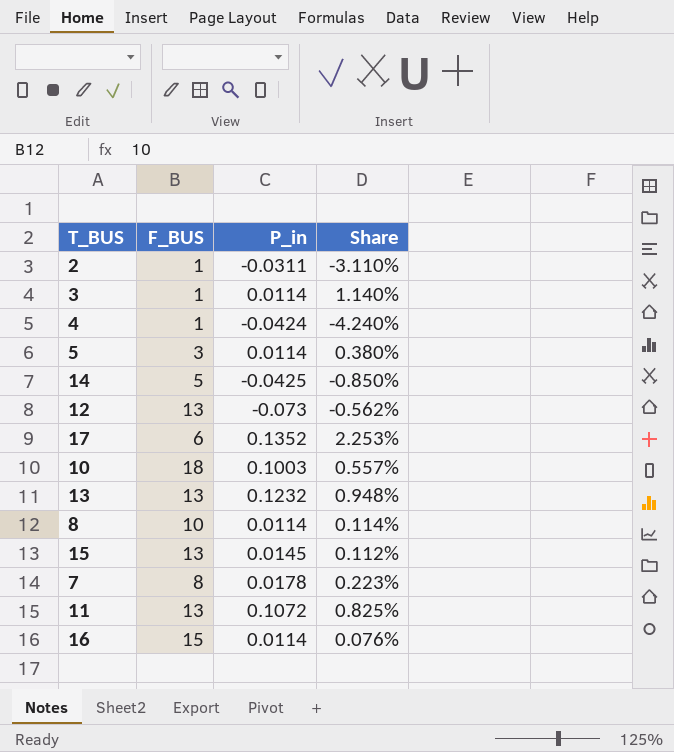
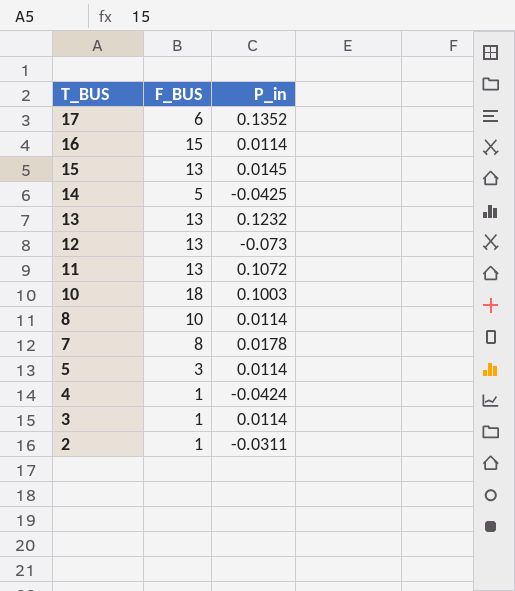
row order: none -> T_BUS descending
column Share | formula: [P_in] / [F_BUS] -> none

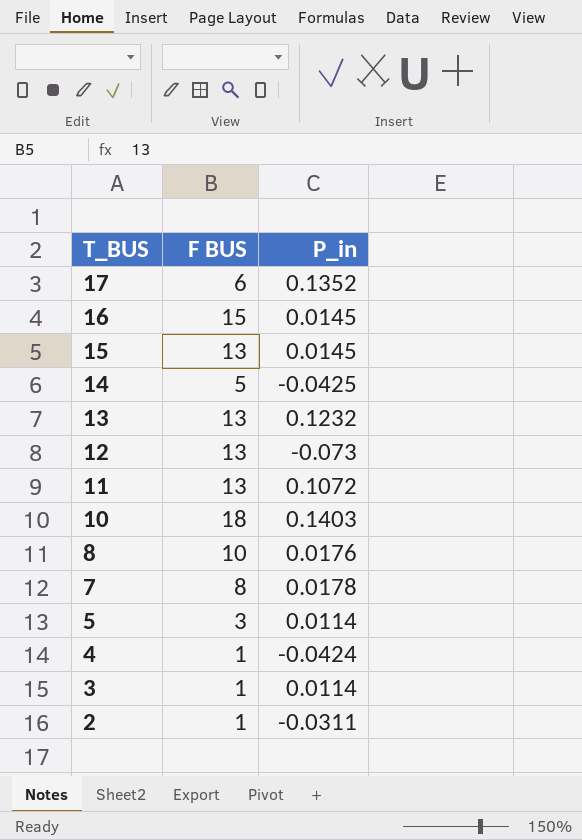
column name: F_BUS -> F BUS
16 | P_in: 0.0114 -> 0.0145
10 | P_in: 0.1003 -> 0.1403
8 | P_in: 0.0114 -> 0.0176

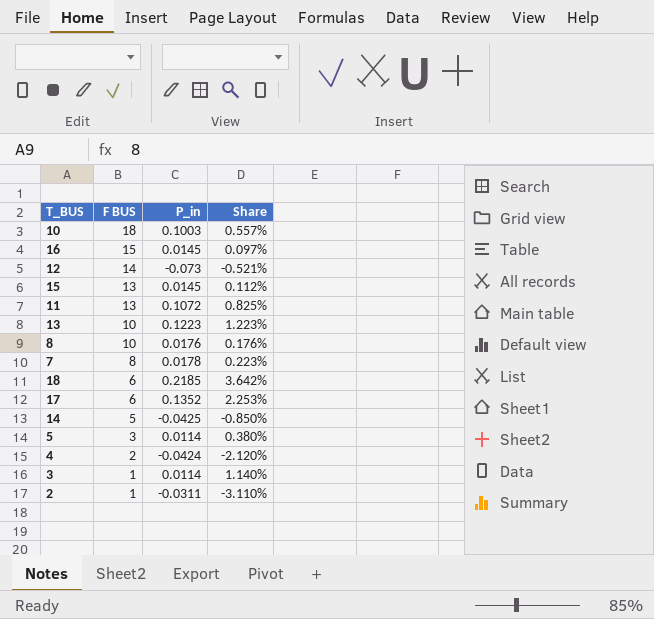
row order: T_BUS descending -> F BUS descending
column Share | formula: none -> [P_in] / [F BUS]
10 | P_in: 0.1403 -> 0.1003
12 | F BUS: 13 -> 14
13 | F BUS: 13 -> 10
13 | P_in: 0.1232 -> 0.1223
row 18: none -> 6 | 0.2185 | 3.642%
4 | F BUS: 1 -> 2

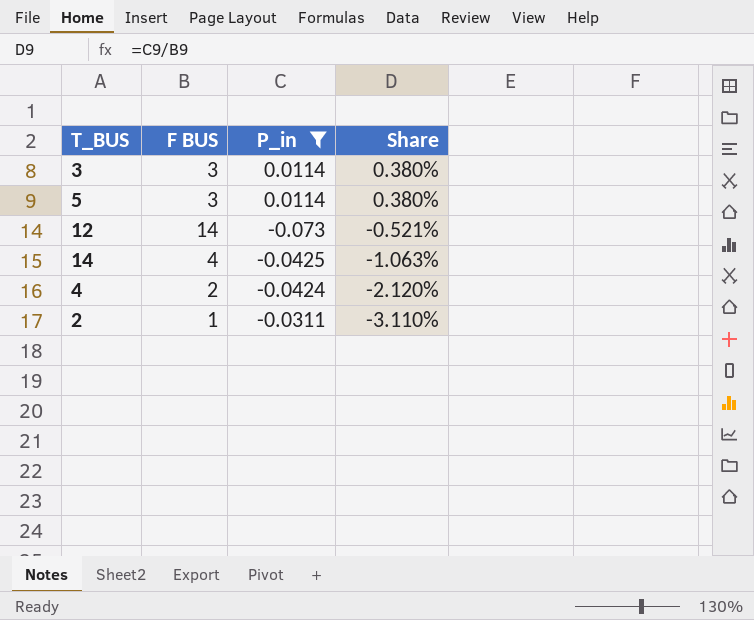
filter: none -> P_in <= 0.0114
row order: F BUS descending -> Share descending
3 | F BUS: 1 -> 3
3 | Share: 1.140% -> 0.380%
14 | F BUS: 5 -> 4
14 | Share: -0.850% -> -1.063%

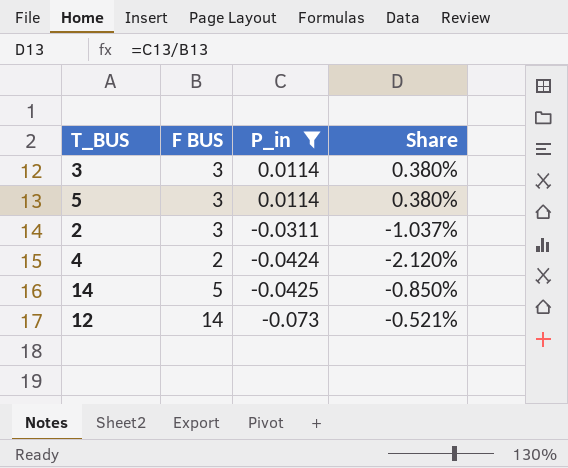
row order: Share descending -> P_in descending
2 | F BUS: 1 -> 3
2 | Share: -3.110% -> -1.037%
14 | F BUS: 4 -> 5
14 | Share: -1.063% -> -0.850%

